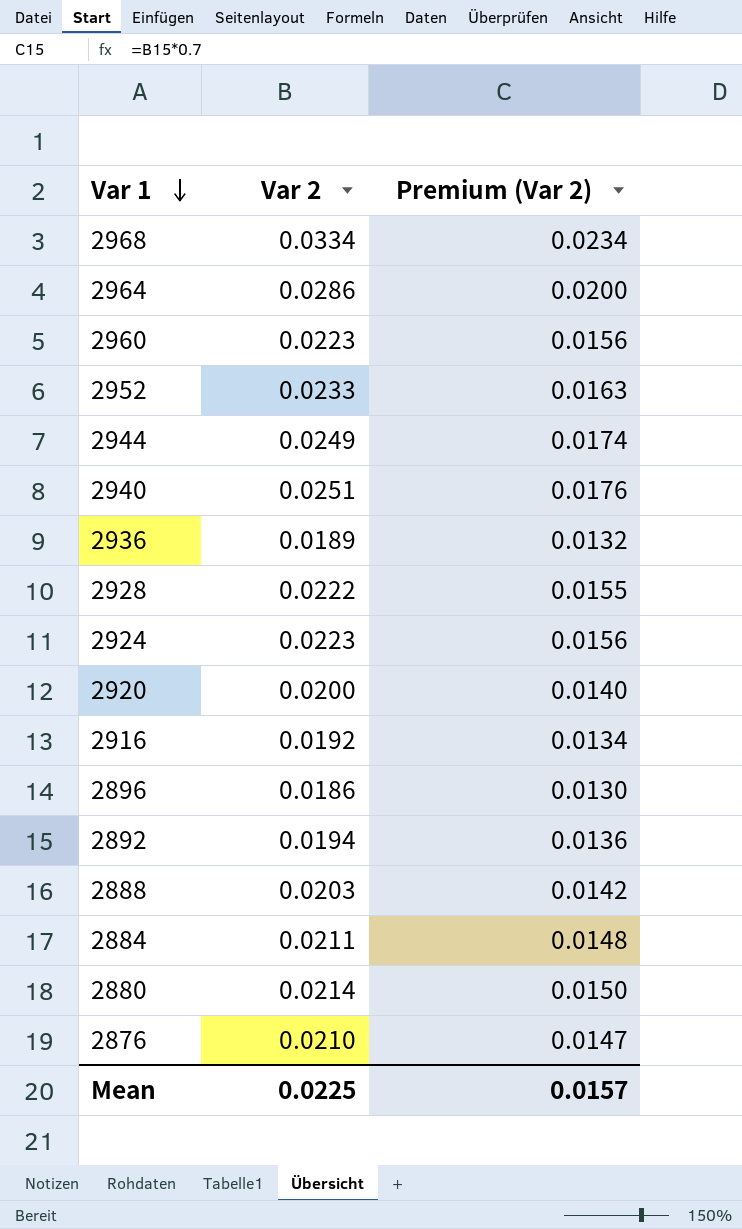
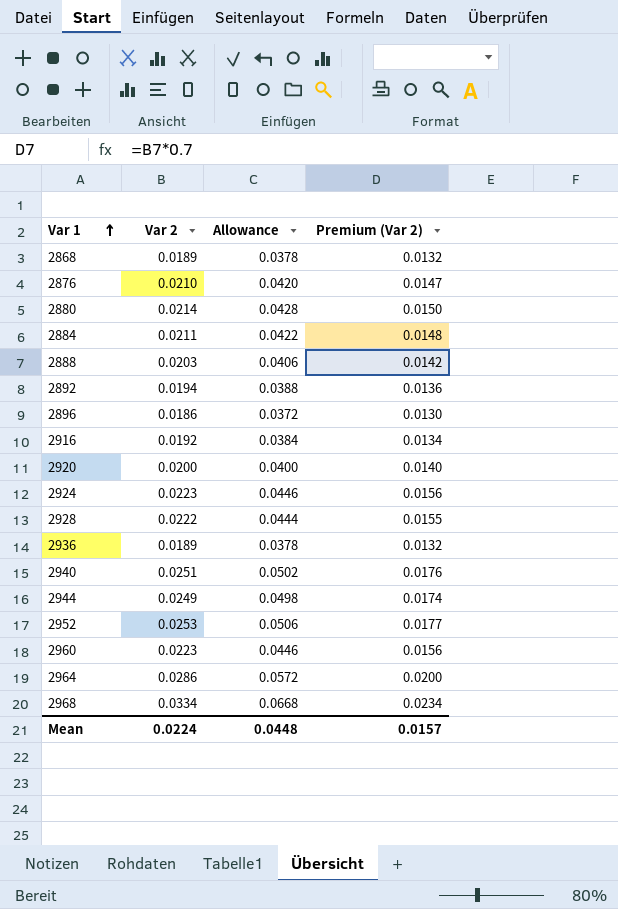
row order: Var 1 descending -> Var 1 ascending
column Allowance | formula: none -> [Var 2] * 2
row 2868: none -> 0.0189 | 0.0378 | 0.0132
2952 | Var 2: 0.0233 -> 0.0253
2952 | Premium (Var 2): 0.0163 -> 0.0177
Mean | Var 2: 0.0225 -> 0.0224

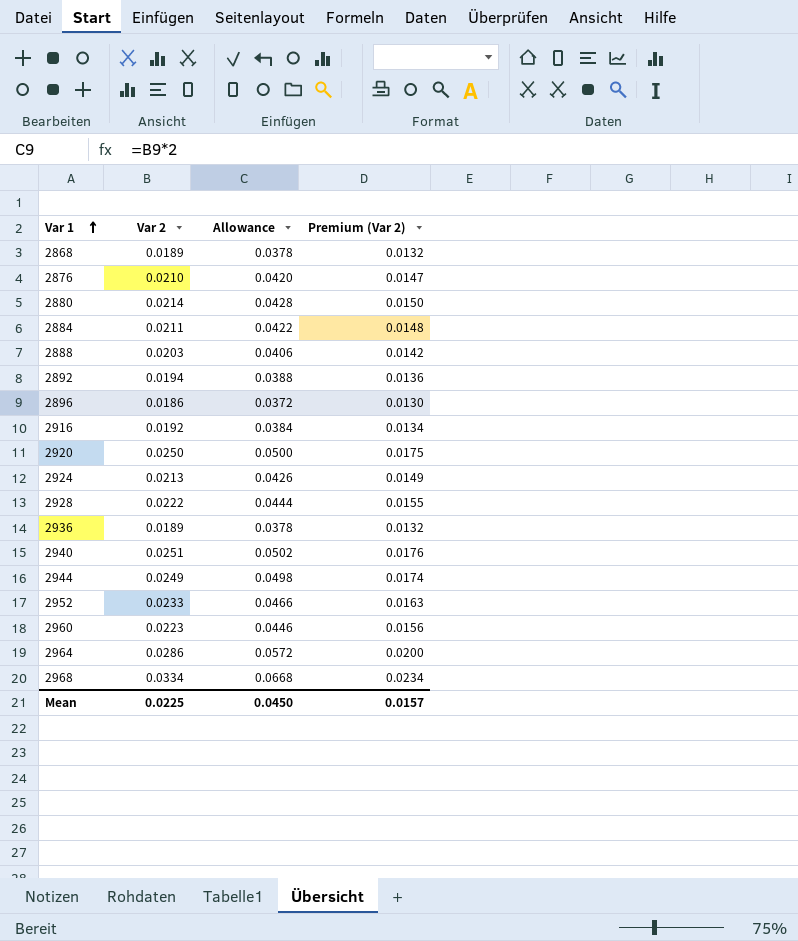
2920 | Var 2: 0.0200 -> 0.0250
2920 | Allowance: 0.0400 -> 0.0500
2920 | Premium (Var 2): 0.0140 -> 0.0175
2924 | Var 2: 0.0223 -> 0.0213
2924 | Allowance: 0.0446 -> 0.0426
2924 | Premium (Var 2): 0.0156 -> 0.0149
2952 | Var 2: 0.0253 -> 0.0233
2952 | Allowance: 0.0506 -> 0.0466
2952 | Premium (Var 2): 0.0177 -> 0.0163
Mean | Var 2: 0.0224 -> 0.0225
Mean | Allowance: 0.0448 -> 0.0450

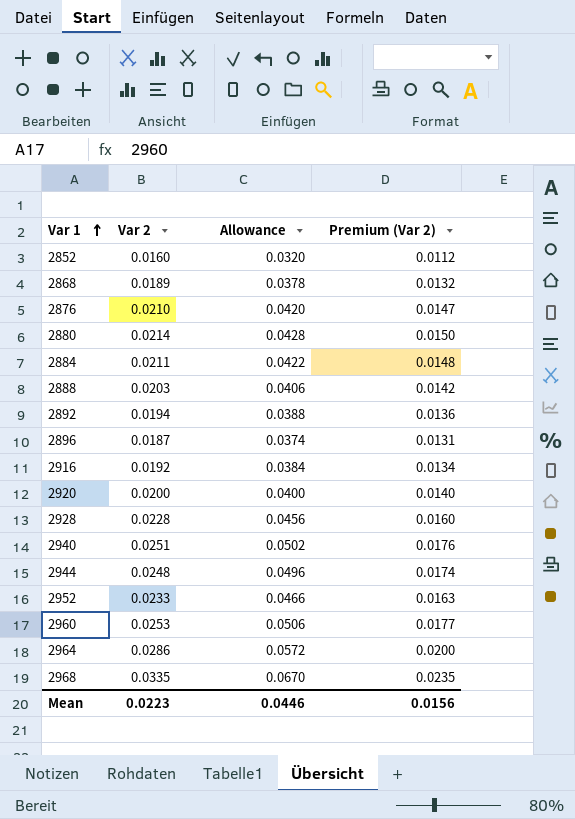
row 2924: 0.0213 | 0.0426 | 0.0149 -> none
row 2936: 0.0189 | 0.0378 | 0.0132 -> none
row 2852: none -> 0.0160 | 0.0320 | 0.0112
2896 | Var 2: 0.0186 -> 0.0187
2896 | Allowance: 0.0372 -> 0.0374
2896 | Premium (Var 2): 0.0130 -> 0.0131
2920 | Var 2: 0.0250 -> 0.0200
2920 | Allowance: 0.0500 -> 0.0400
2920 | Premium (Var 2): 0.0175 -> 0.0140
2928 | Var 2: 0.0222 -> 0.0228
2928 | Allowance: 0.0444 -> 0.0456
2928 | Premium (Var 2): 0.0155 -> 0.0160
2944 | Var 2: 0.0249 -> 0.0248
2944 | Allowance: 0.0498 -> 0.0496
2960 | Var 2: 0.0223 -> 0.0253
2960 | Allowance: 0.0446 -> 0.0506
2960 | Premium (Var 2): 0.0156 -> 0.0177
2968 | Var 2: 0.0334 -> 0.0335
2968 | Allowance: 0.0668 -> 0.0670
2968 | Premium (Var 2): 0.0234 -> 0.0235
Mean | Var 2: 0.0225 -> 0.0223
Mean | Allowance: 0.0450 -> 0.0446
Mean | Premium (Var 2): 0.0157 -> 0.0156

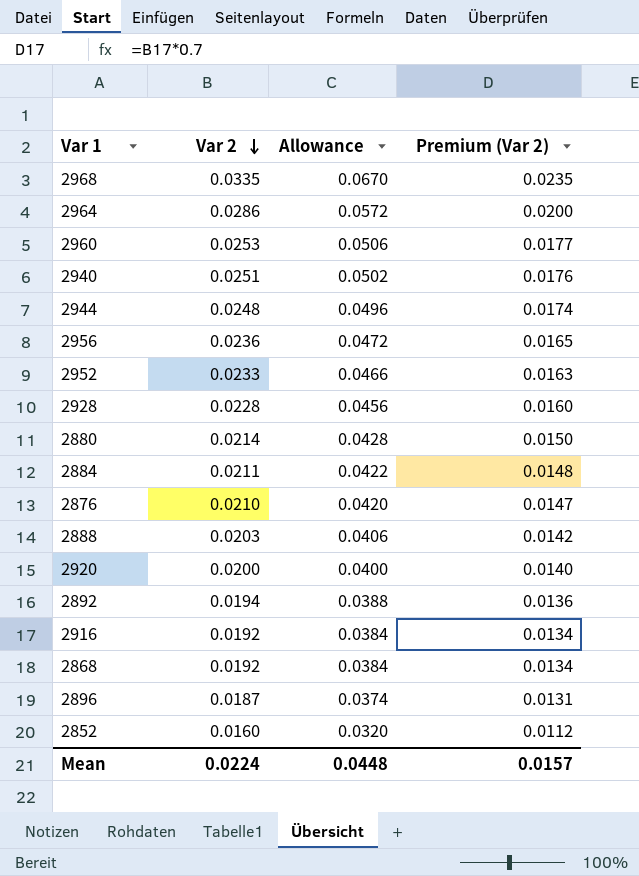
row order: Var 1 ascending -> Var 2 descending
row 2956: none -> 0.0236 | 0.0472 | 0.0165
2868 | Var 2: 0.0189 -> 0.0192
2868 | Allowance: 0.0378 -> 0.0384
2868 | Premium (Var 2): 0.0132 -> 0.0134
Mean | Var 2: 0.0223 -> 0.0224
Mean | Allowance: 0.0446 -> 0.0448
Mean | Premium (Var 2): 0.0156 -> 0.0157

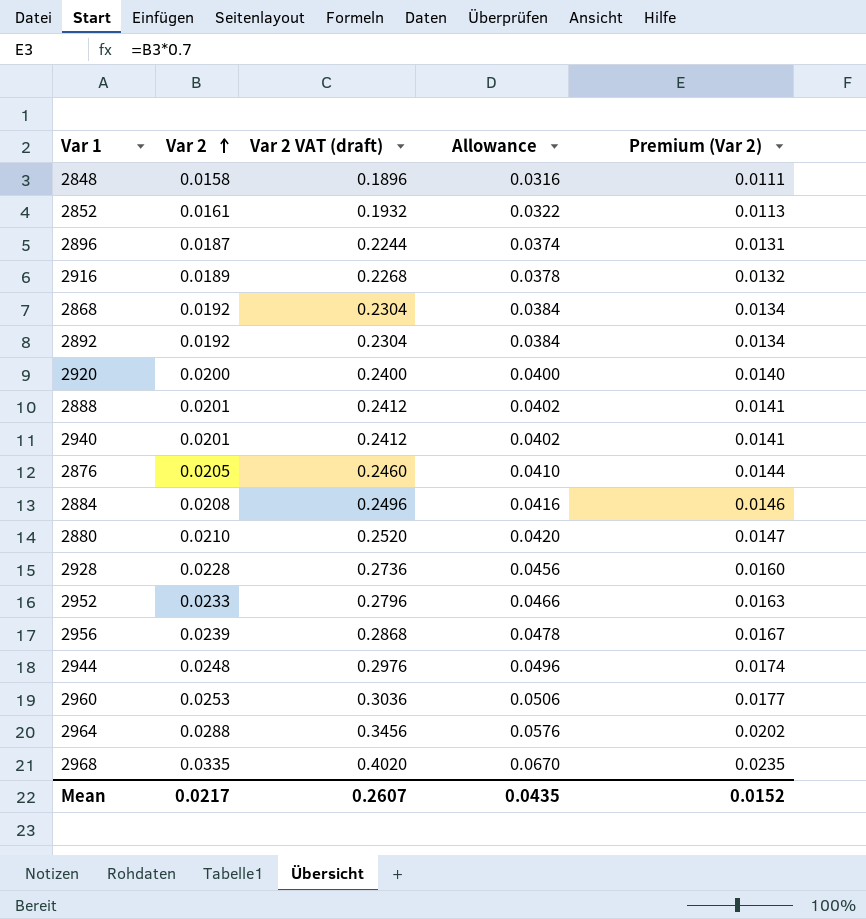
row order: Var 2 descending -> Var 2 ascending
column Var 2 VAT (draft) | formula: none -> [Var 2] * 12
row 2848: none -> 0.0158 | 0.1896 | 0.0316 | 0.0111
2852 | Var 2: 0.0160 -> 0.0161
2852 | Allowance: 0.0320 -> 0.0322
2852 | Premium (Var 2): 0.0112 -> 0.0113
2916 | Var 2: 0.0192 -> 0.0189
2916 | Allowance: 0.0384 -> 0.0378
2916 | Premium (Var 2): 0.0134 -> 0.0132
2892 | Var 2: 0.0194 -> 0.0192
2892 | Allowance: 0.0388 -> 0.0384
2892 | Premium (Var 2): 0.0136 -> 0.0134
2888 | Var 2: 0.0203 -> 0.0201
2888 | Allowance: 0.0406 -> 0.0402
2888 | Premium (Var 2): 0.0142 -> 0.0141
2940 | Var 2: 0.0251 -> 0.0201
2940 | Allowance: 0.0502 -> 0.0402
2940 | Premium (Var 2): 0.0176 -> 0.0141
2876 | Var 2: 0.0210 -> 0.0205
2876 | Allowance: 0.0420 -> 0.0410
2876 | Premium (Var 2): 0.0147 -> 0.0144
2884 | Var 2: 0.0211 -> 0.0208
2884 | Allowance: 0.0422 -> 0.0416
2884 | Premium (Var 2): 0.0148 -> 0.0146
2880 | Var 2: 0.0214 -> 0.0210
2880 | Allowance: 0.0428 -> 0.0420
2880 | Premium (Var 2): 0.0150 -> 0.0147
2956 | Var 2: 0.0236 -> 0.0239
2956 | Allowance: 0.0472 -> 0.0478
2956 | Premium (Var 2): 0.0165 -> 0.0167
2964 | Var 2: 0.0286 -> 0.0288
2964 | Allowance: 0.0572 -> 0.0576
2964 | Premium (Var 2): 0.0200 -> 0.0202
Mean | Var 2: 0.0224 -> 0.0217
Mean | Allowance: 0.0448 -> 0.0435
Mean | Premium (Var 2): 0.0157 -> 0.0152

